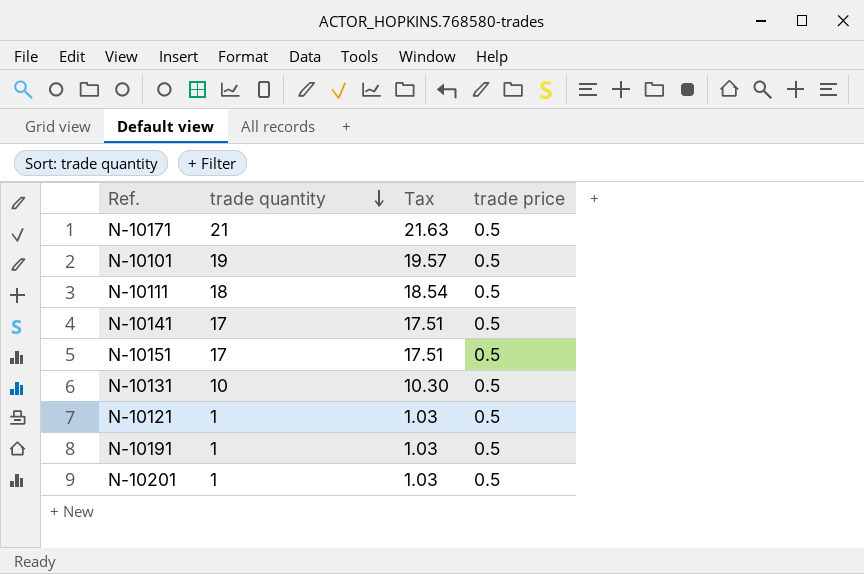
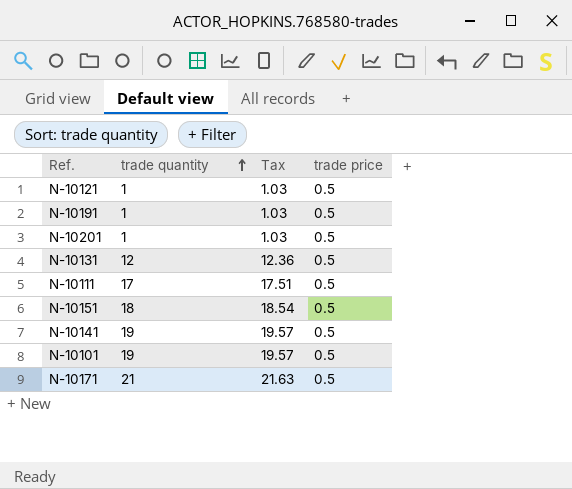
row order: trade quantity descending -> trade quantity ascending
N-10131 | trade quantity: 10 -> 12
N-10131 | Tax: 10.30 -> 12.36
N-10111 | trade quantity: 18 -> 17
N-10111 | Tax: 18.54 -> 17.51
N-10151 | trade quantity: 17 -> 18
N-10151 | Tax: 17.51 -> 18.54
N-10141 | trade quantity: 17 -> 19
N-10141 | Tax: 17.51 -> 19.57

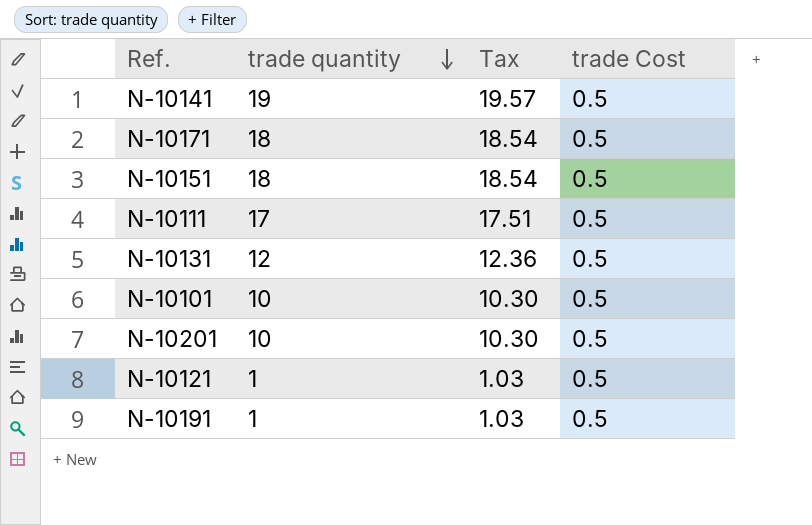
row order: trade quantity ascending -> trade quantity descending
column name: trade price -> trade Cost
N-10171 | trade quantity: 21 -> 18
N-10171 | Tax: 21.63 -> 18.54
N-10101 | trade quantity: 19 -> 10
N-10101 | Tax: 19.57 -> 10.30
N-10201 | trade quantity: 1 -> 10
N-10201 | Tax: 1.03 -> 10.30

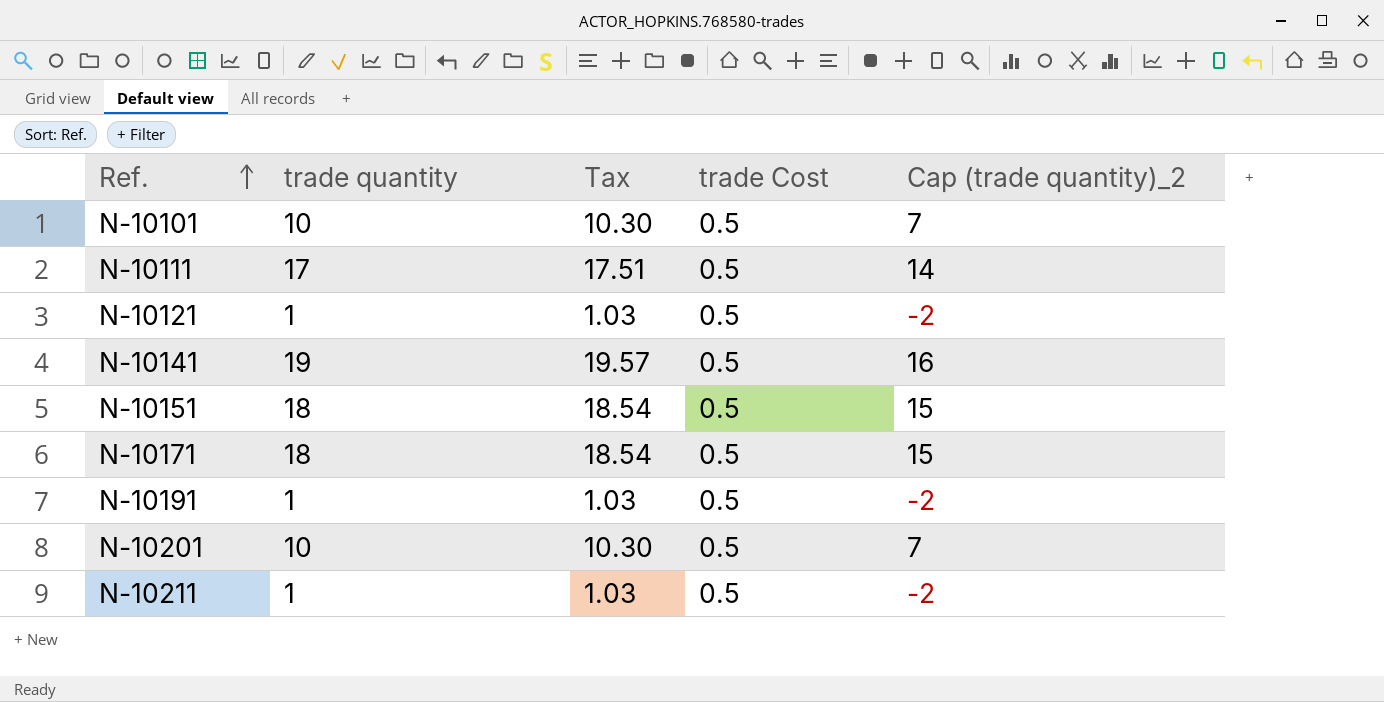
row order: trade quantity descending -> Ref. ascending
column Cap (trade quantity)_2 | formula: none -> [trade quantity] - 3
row N-10131: 12 | 12.36 | 0.5 -> none
row N-10211: none -> 1 | 1.03 | 0.5 | -2

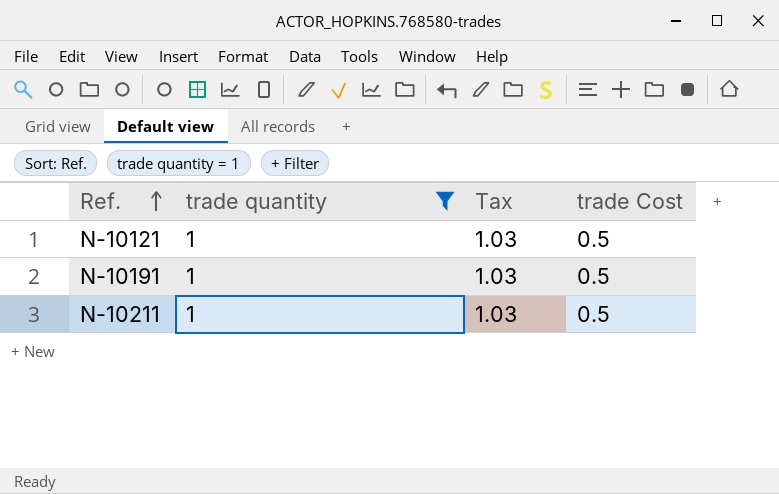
filter: none -> trade quantity = 1
column Cap (trade quantity)_2 | formula: [trade quantity] - 3 -> none

